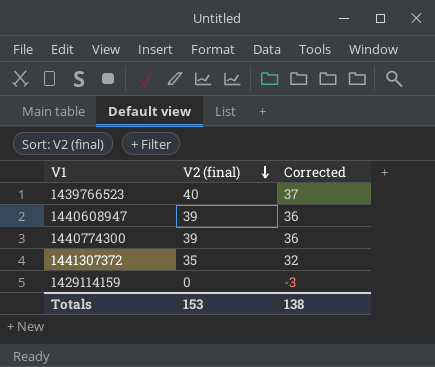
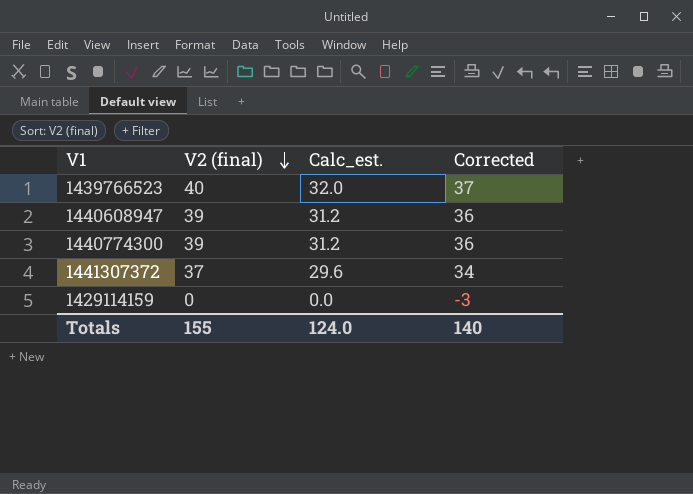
column Calc_est. | formula: none -> [V2 (final)] * 0.8
1441307372 | V2 (final): 35 -> 37
1441307372 | Corrected: 32 -> 34
Totals | V2 (final): 153 -> 155
Totals | Corrected: 138 -> 140

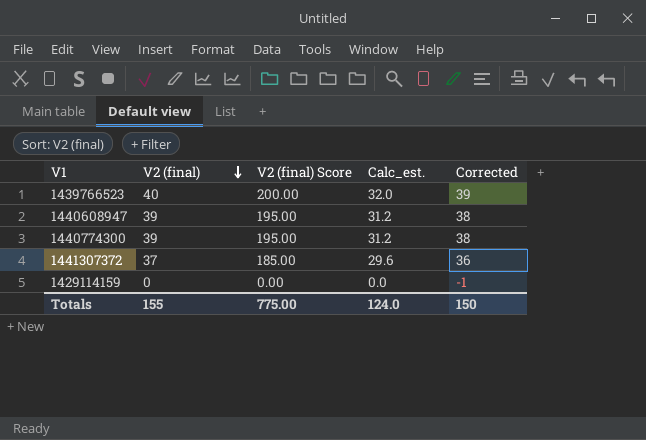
column V2 (final) Score | formula: none -> [V2 (final)] * 5
column Corrected | formula: [V2 (final)] - 3 -> [V2 (final)] - 1
Totals | Corrected: 140 -> 150

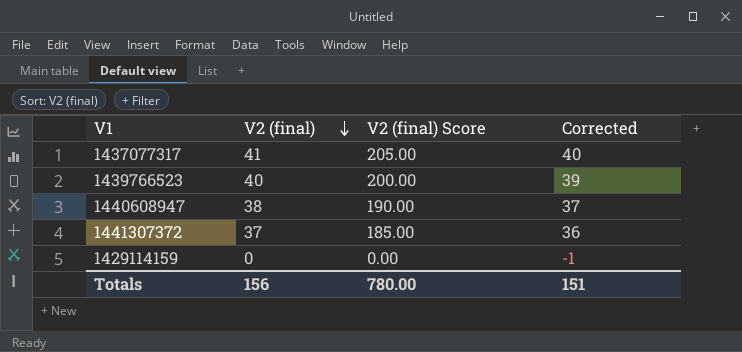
column Calc_est. | formula: [V2 (final)] * 0.8 -> none
row 1440774300: 39 | 195.00 | 31.2 | 38 -> none
row 1437077317: none -> 41 | 205.00 | 40
1440608947 | V2 (final): 39 -> 38
1440608947 | V2 (final) Score: 195.00 -> 190.00
1440608947 | Corrected: 38 -> 37
Totals | V2 (final): 155 -> 156
Totals | V2 (final) Score: 775.00 -> 780.00
Totals | Corrected: 150 -> 151

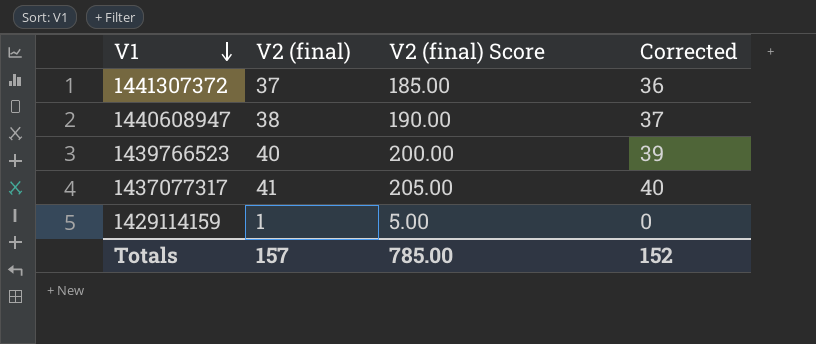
row order: V2 (final) descending -> V1 descending
1429114159 | V2 (final): 0 -> 1
1429114159 | V2 (final) Score: 0.00 -> 5.00
1429114159 | Corrected: -1 -> 0
Totals | V2 (final): 156 -> 157
Totals | V2 (final) Score: 780.00 -> 785.00
Totals | Corrected: 151 -> 152

